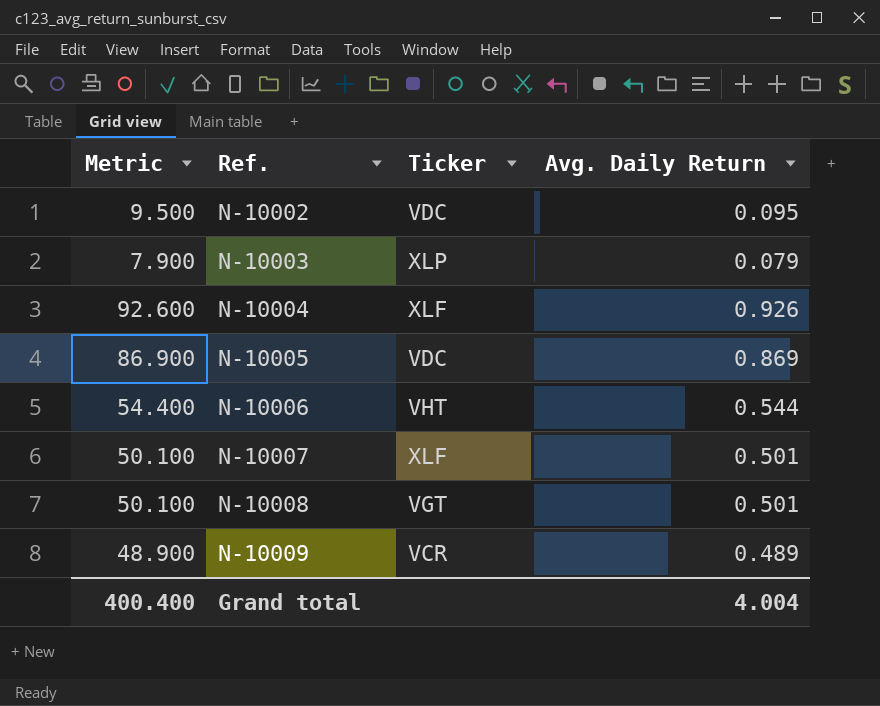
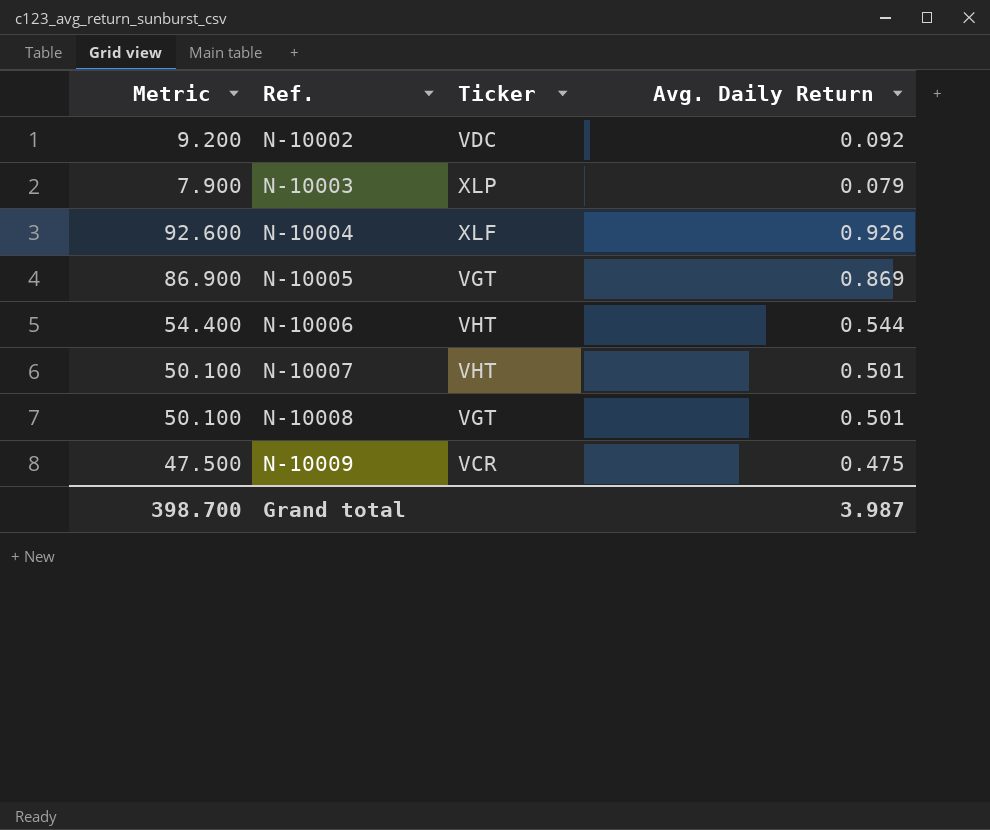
N-10002 | Metric: 9.500 -> 9.200
N-10002 | Avg. Daily Return: 0.095 -> 0.092
N-10005 | Ticker: VDC -> VGT
N-10007 | Ticker: XLF -> VHT
N-10009 | Metric: 48.900 -> 47.500
N-10009 | Avg. Daily Return: 0.489 -> 0.475
Grand total | Metric: 400.400 -> 398.700
Grand total | Avg. Daily Return: 4.004 -> 3.987

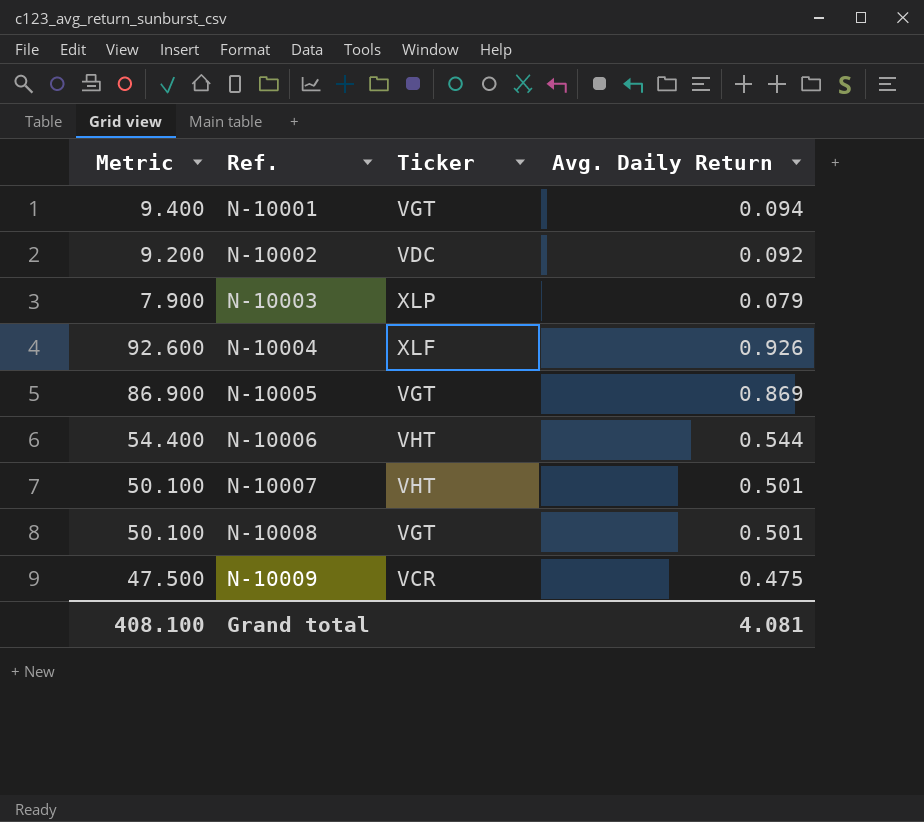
row N-10001: none -> 9.400 | VGT | 0.094
Grand total | Metric: 398.700 -> 408.100
Grand total | Avg. Daily Return: 3.987 -> 4.081

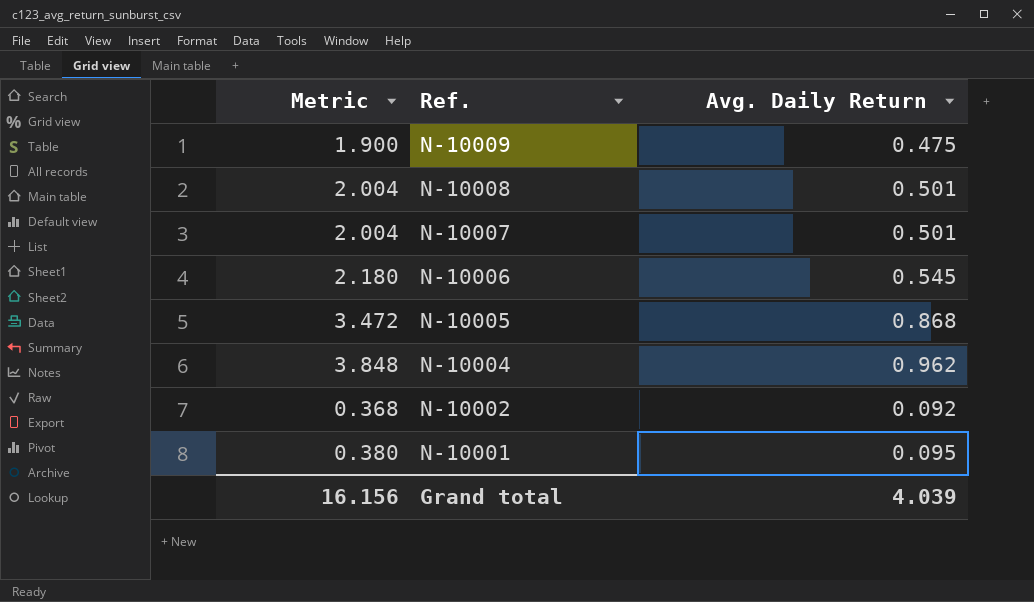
row order: Ref. ascending -> Ref. descending
column Ticker | position: 3 -> none
column Metric | formula: [Avg. Daily Return] * 100 -> [Avg. Daily Return] * 4
row N-10003: 7.900 | XLP | 0.079 -> none
N-10006 | Avg. Daily Return: 0.544 -> 0.545
N-10005 | Avg. Daily Return: 0.869 -> 0.868
N-10004 | Avg. Daily Return: 0.926 -> 0.962
N-10001 | Avg. Daily Return: 0.094 -> 0.095
Grand total | Metric: 408.100 -> 16.156
Grand total | Avg. Daily Return: 4.081 -> 4.039

